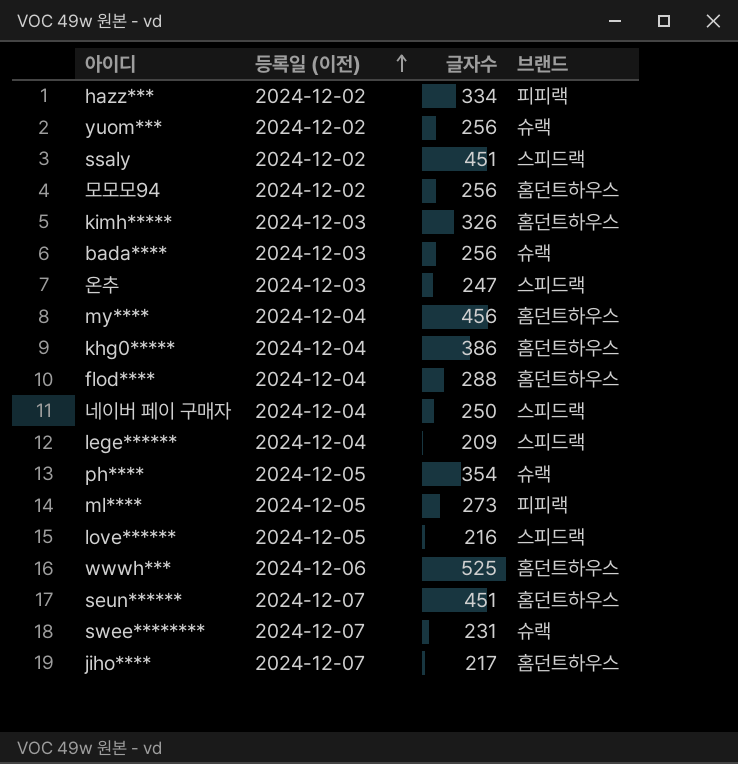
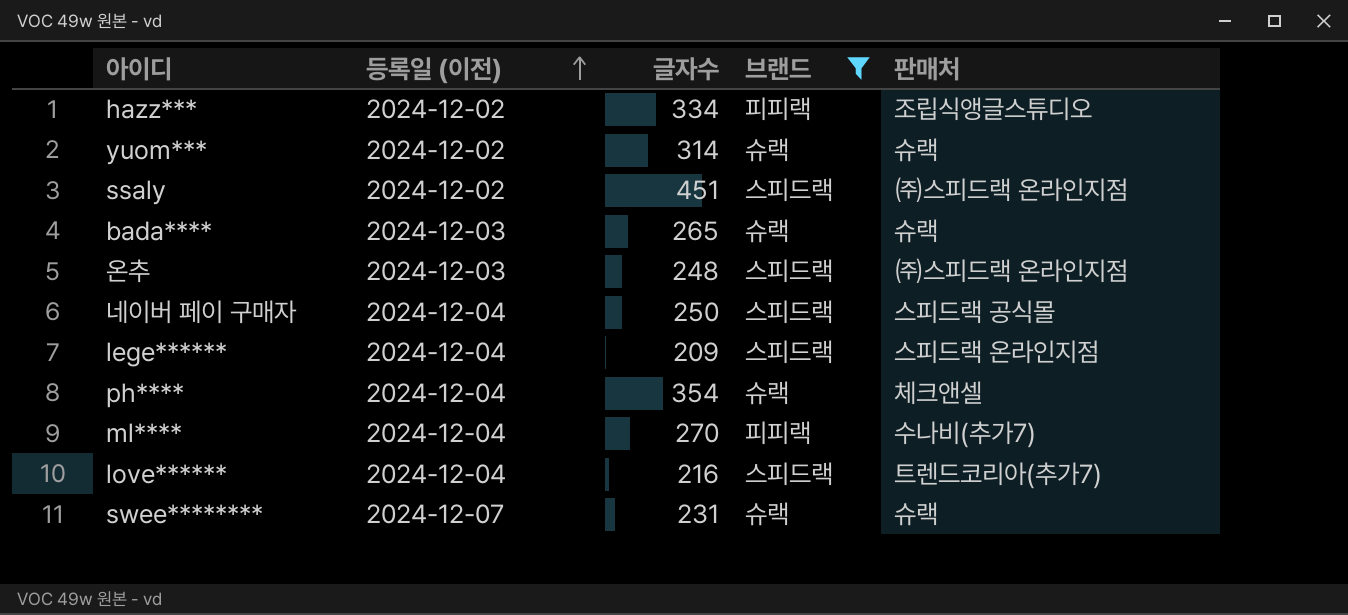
filter: none -> 브랜드 != 홈던트하우스
column 판매처 | position: none -> 5
yuom*** | 글자수: 256 -> 314
bada**** | 글자수: 256 -> 265
온추 | 글자수: 247 -> 248
ph**** | 등록일 (이전): 2024-12-05 -> 2024-12-04
ml**** | 등록일 (이전): 2024-12-05 -> 2024-12-04
ml**** | 글자수: 273 -> 270
love****** | 등록일 (이전): 2024-12-05 -> 2024-12-04

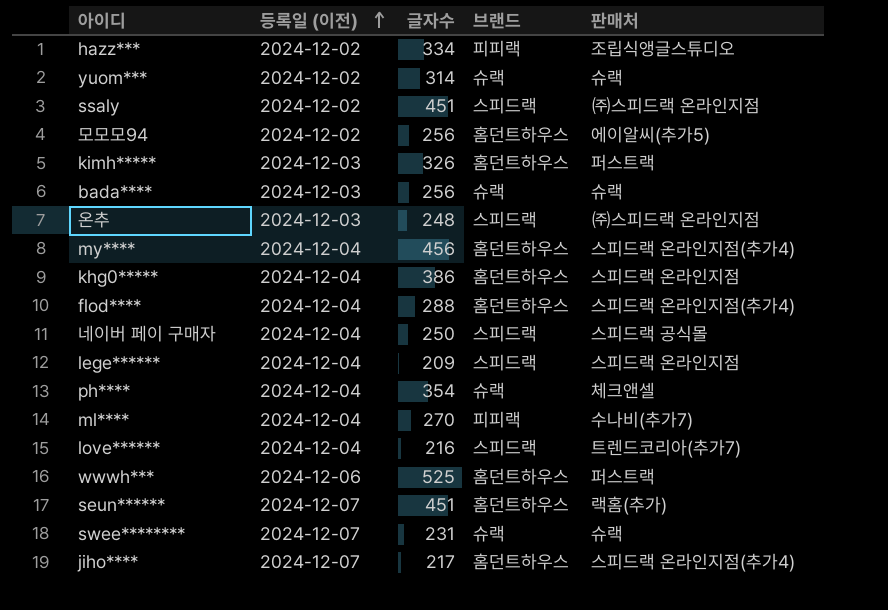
filter: 브랜드 != 홈던트하우스 -> none
bada**** | 글자수: 265 -> 256

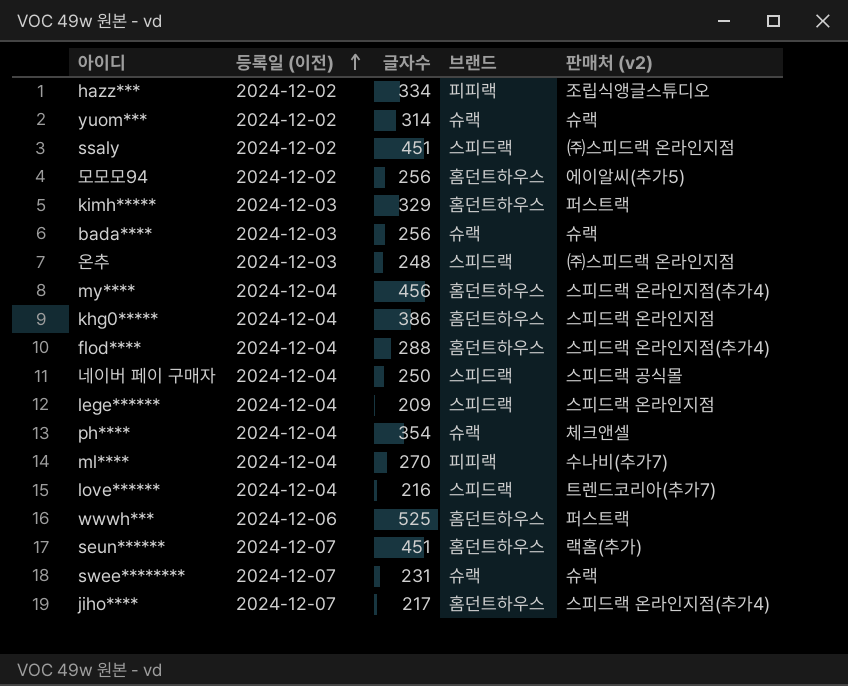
column name: 판매처 -> 판매처 (v2)
kimh***** | 글자수: 326 -> 329

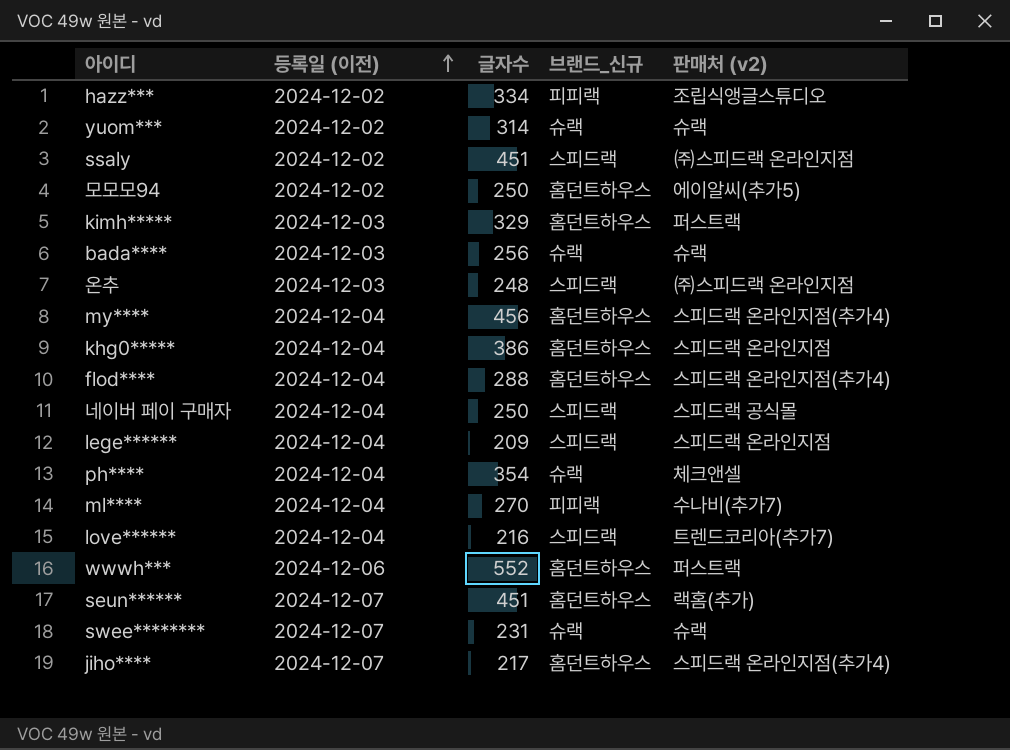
column name: 브랜드 -> 브랜드_신규
모모모94 | 글자수: 256 -> 250
wwwh*** | 글자수: 525 -> 552

